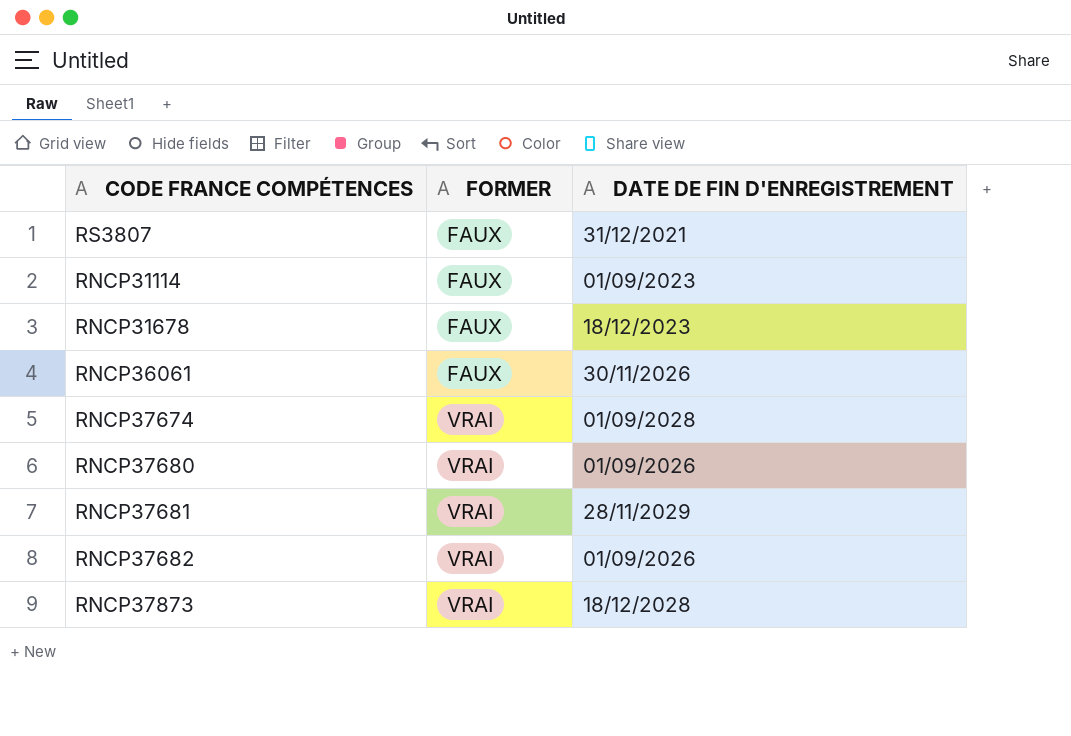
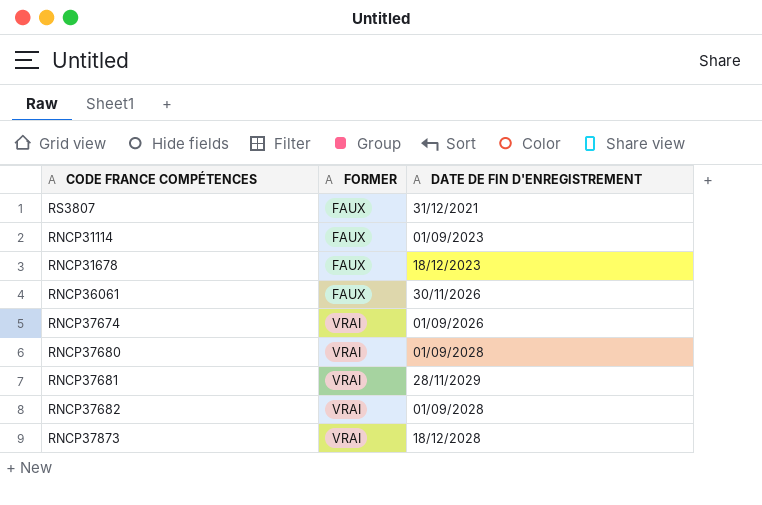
RNCP37674 | DATE DE FIN D'ENREGISTREMENT: 01/09/2028 -> 01/09/2026
RNCP37680 | DATE DE FIN D'ENREGISTREMENT: 01/09/2026 -> 01/09/2028
RNCP37682 | DATE DE FIN D'ENREGISTREMENT: 01/09/2026 -> 01/09/2028

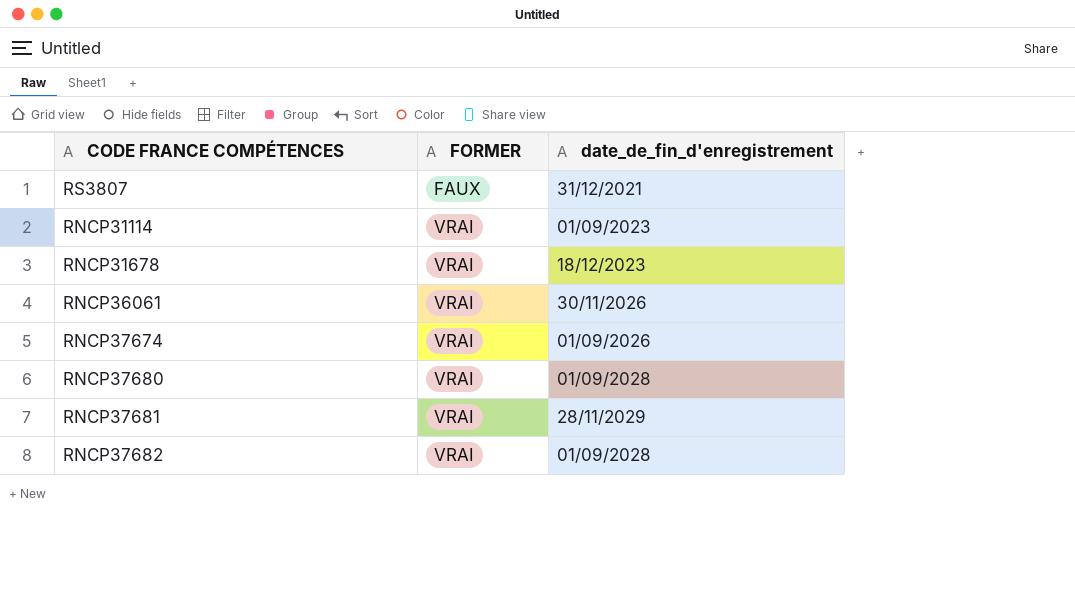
column name: DATE DE FIN D'ENREGISTREMENT -> date_de_fin_d'enregistrement
row RNCP37873: VRAI | 18/12/2028 -> none
RNCP31114 | FORMER: FAUX -> VRAI
RNCP31678 | FORMER: FAUX -> VRAI
RNCP36061 | FORMER: FAUX -> VRAI

